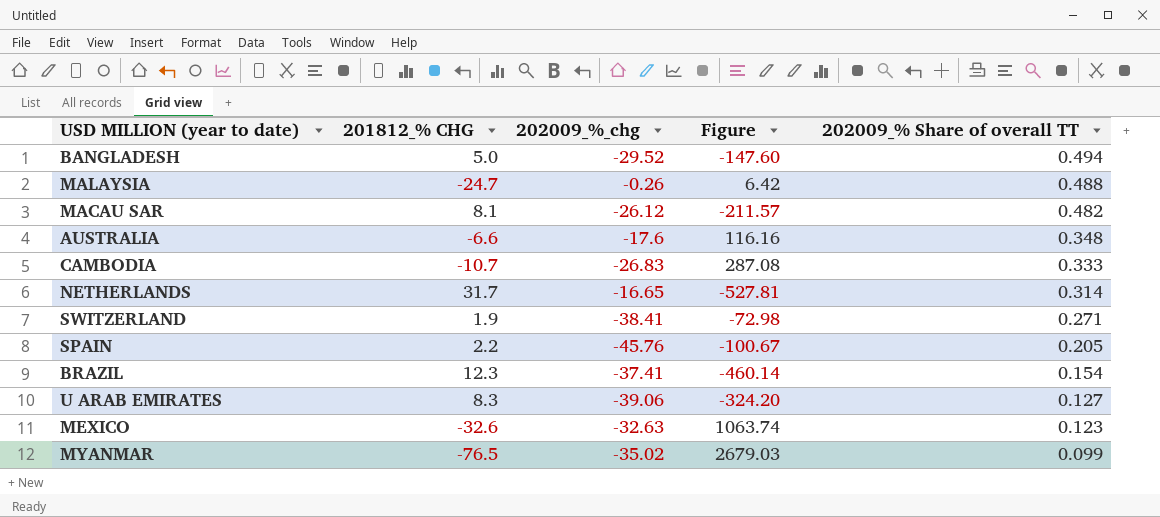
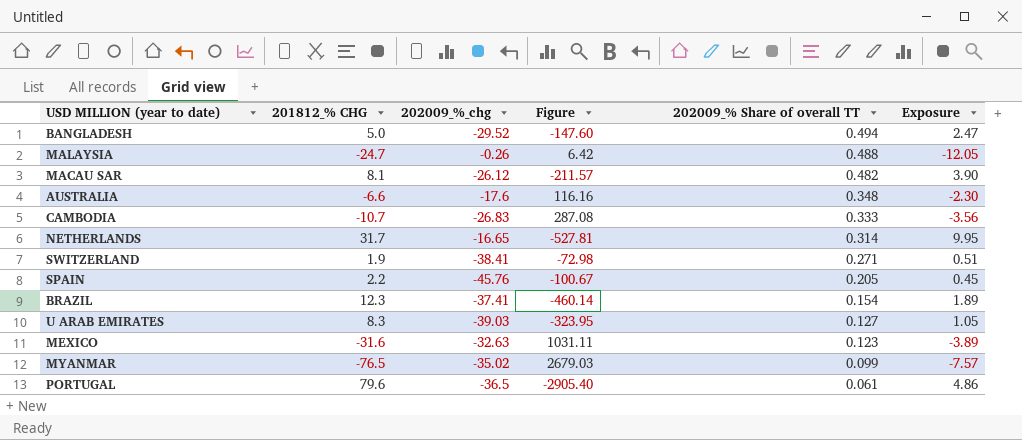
column Exposure | formula: none -> [201812_% CHG] * [202009_% Share of overall TT]
U ARAB EMIRATES | 202009_%_chg: -39.06 -> -39.03
U ARAB EMIRATES | Figure: -324.20 -> -323.95
MEXICO | 201812_% CHG: -32.6 -> -31.6
MEXICO | Figure: 1063.74 -> 1031.11
row PORTUGAL: none -> 79.6 | -36.5 | -2905.40 | 0.061 | 4.86

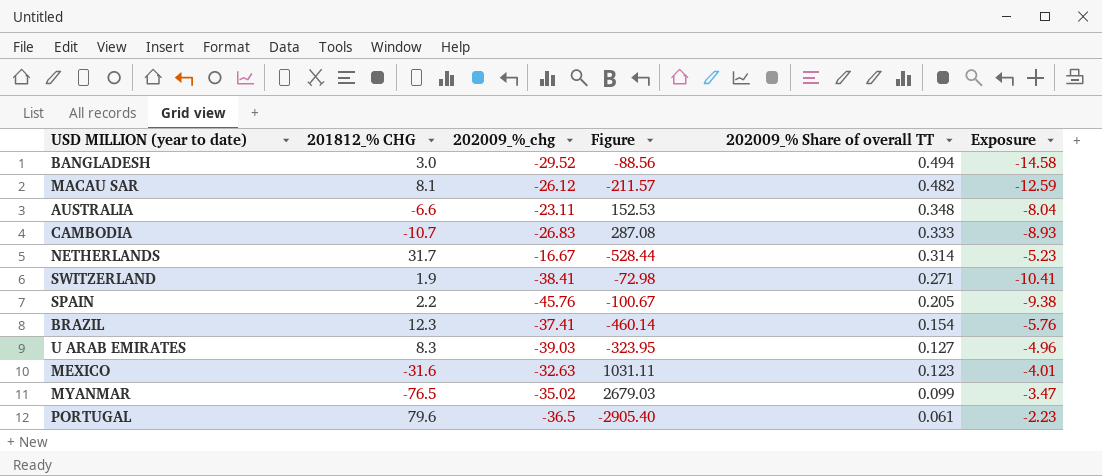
column Exposure | formula: [201812_% CHG] * [202009_% Share of overall TT] -> [202009_%_chg] * [202009_% Share of overall TT]
row MALAYSIA: -24.7 | -0.26 | 6.42 | 0.488 | -12.05 -> none
BANGLADESH | 201812_% CHG: 5.0 -> 3.0
BANGLADESH | Figure: -147.60 -> -88.56
AUSTRALIA | 202009_%_chg: -17.6 -> -23.11
AUSTRALIA | Figure: 116.16 -> 152.53
NETHERLANDS | 202009_%_chg: -16.65 -> -16.67
NETHERLANDS | Figure: -527.81 -> -528.44

